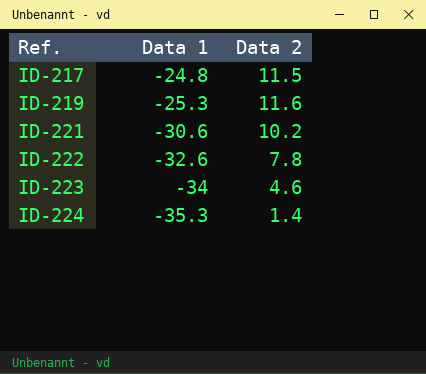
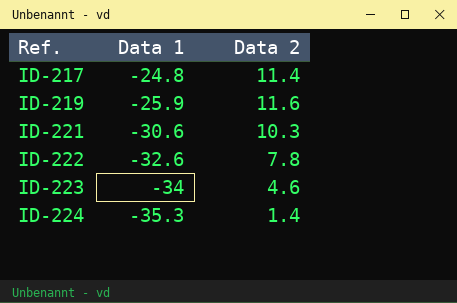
ID-217 | Data 2: 11.5 -> 11.4
ID-219 | Data 1: -25.3 -> -25.9
ID-221 | Data 2: 10.2 -> 10.3

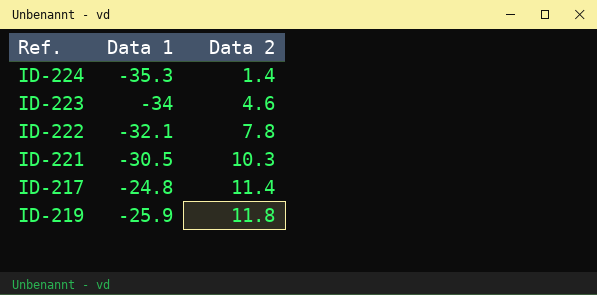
row order: Ref. ascending -> Data 2 ascending
ID-222 | Data 1: -32.6 -> -32.1
ID-221 | Data 1: -30.6 -> -30.5
ID-219 | Data 2: 11.6 -> 11.8

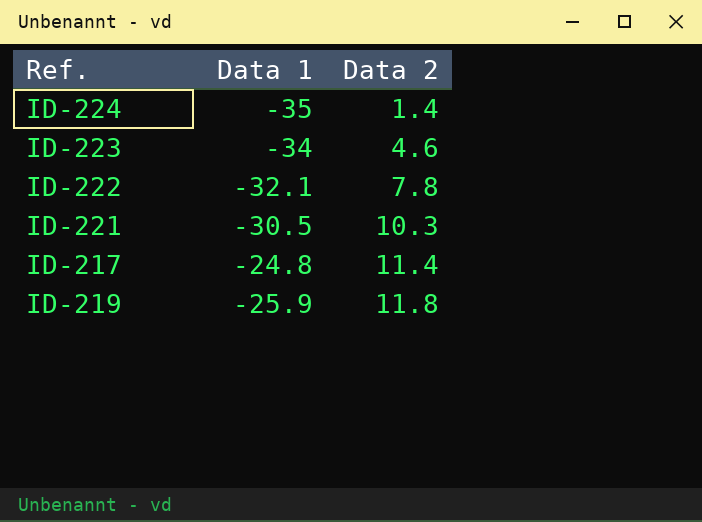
ID-224 | Data 1: -35.3 -> -35

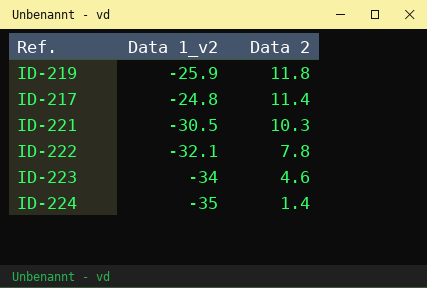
row order: Data 2 ascending -> Data 2 descending
column name: Data 1 -> Data 1_v2

